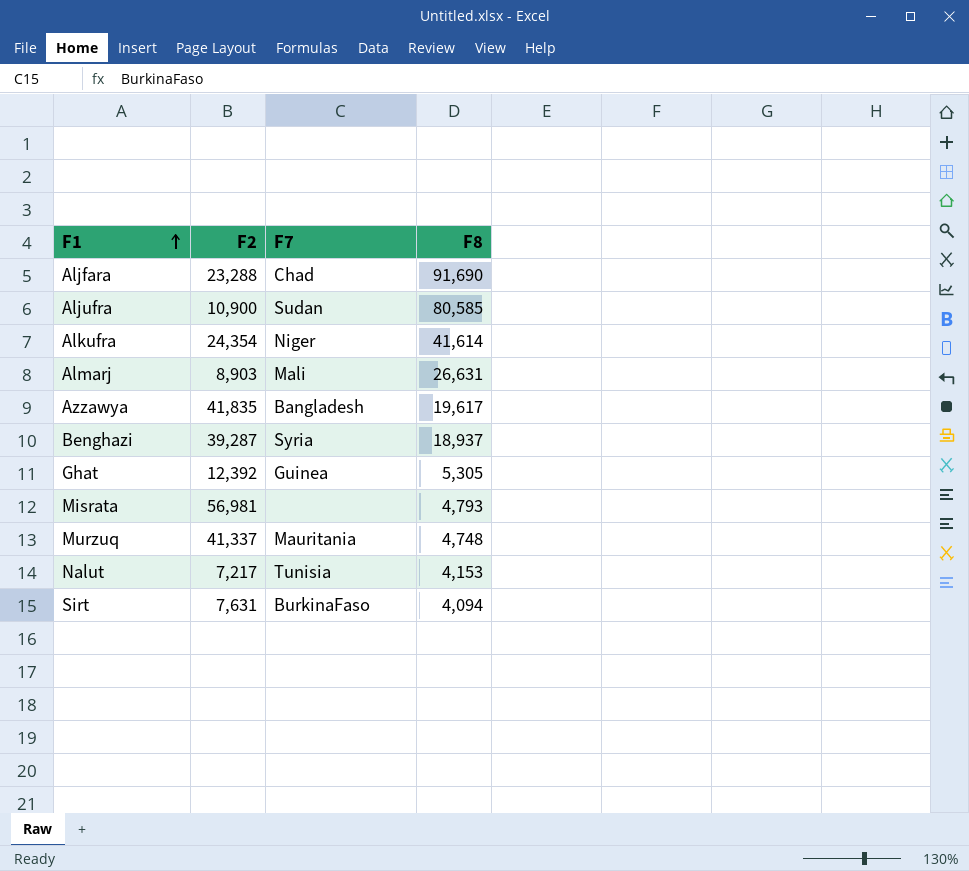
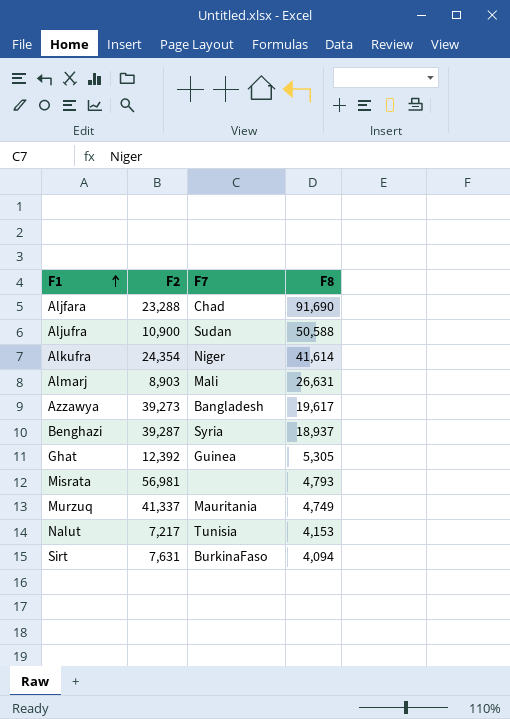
Aljufra | F8: 80,585 -> 50,588
Azzawya | F2: 41,835 -> 39,273
Murzuq | F8: 4,748 -> 4,749

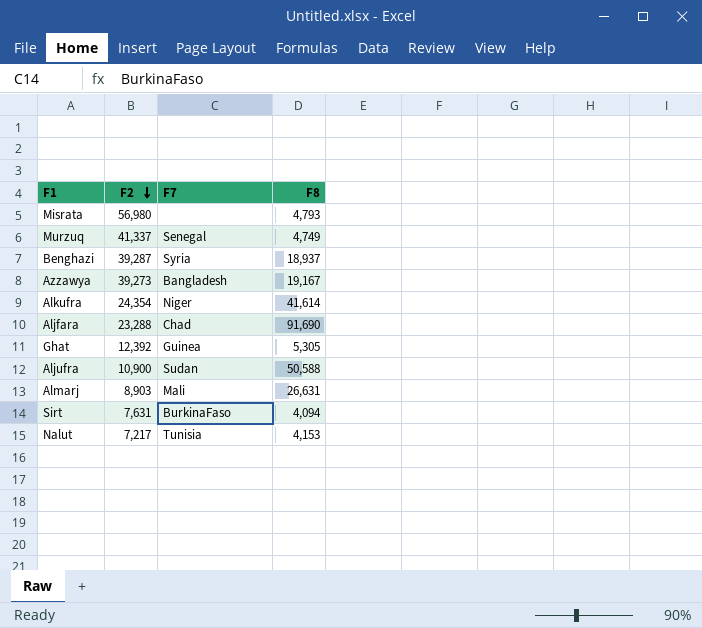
row order: F1 ascending -> F2 descending
Misrata | F2: 56,981 -> 56,980
Murzuq | F7: Mauritania -> Senegal
Azzawya | F8: 19,617 -> 19,167

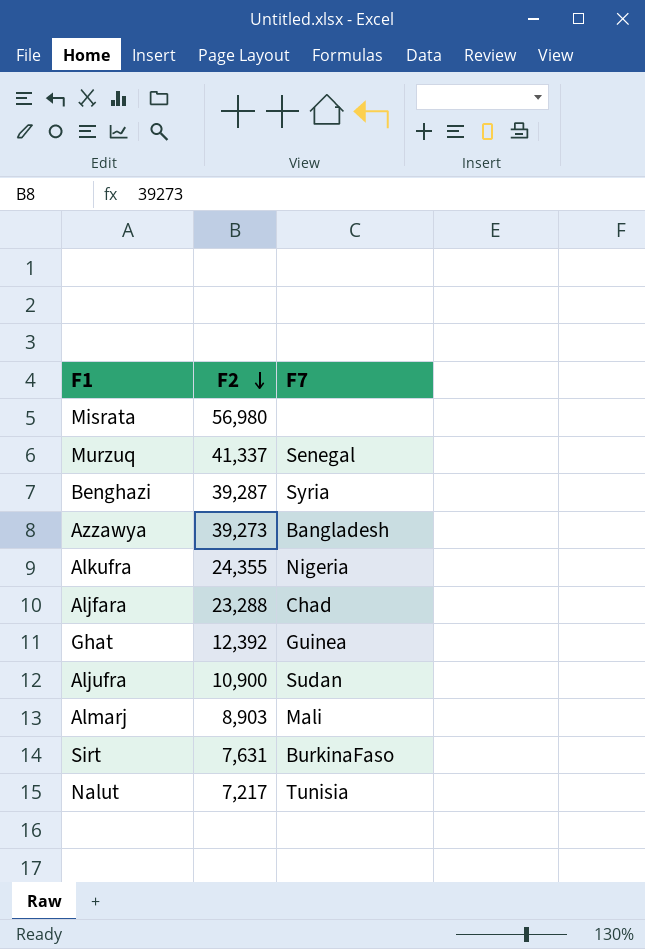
column F8 | position: 4 -> none
Alkufra | F2: 24,354 -> 24,355
Alkufra | F7: Niger -> Nigeria

